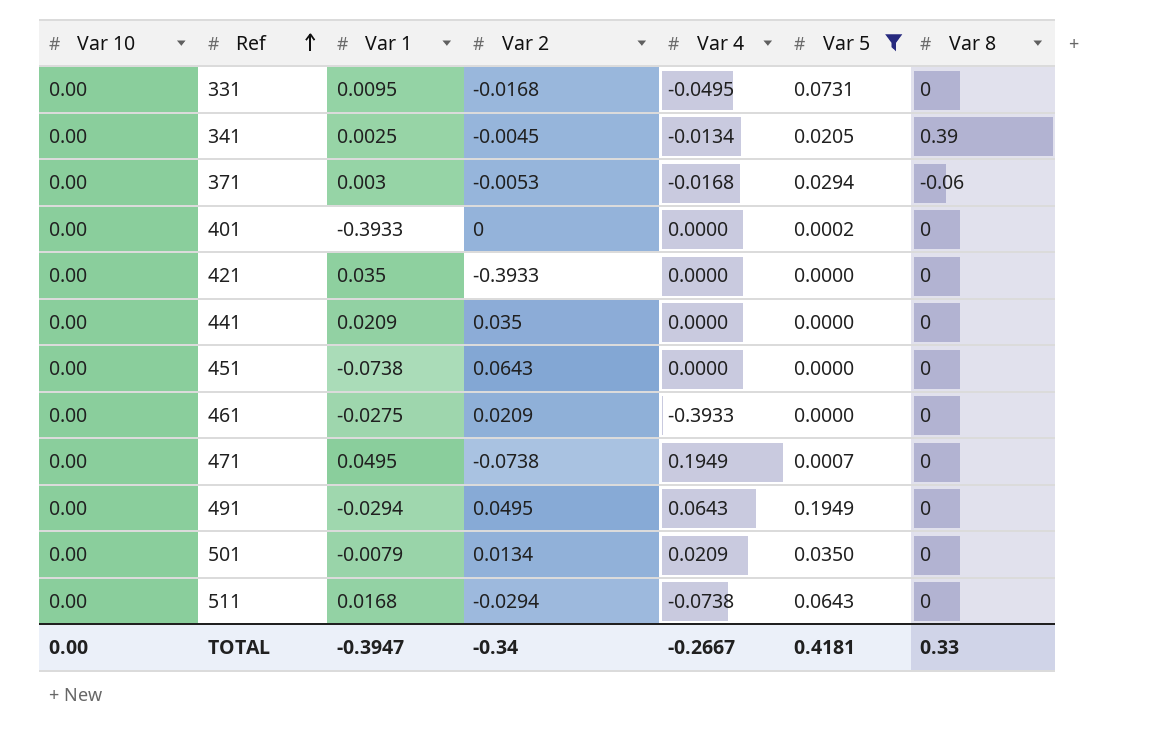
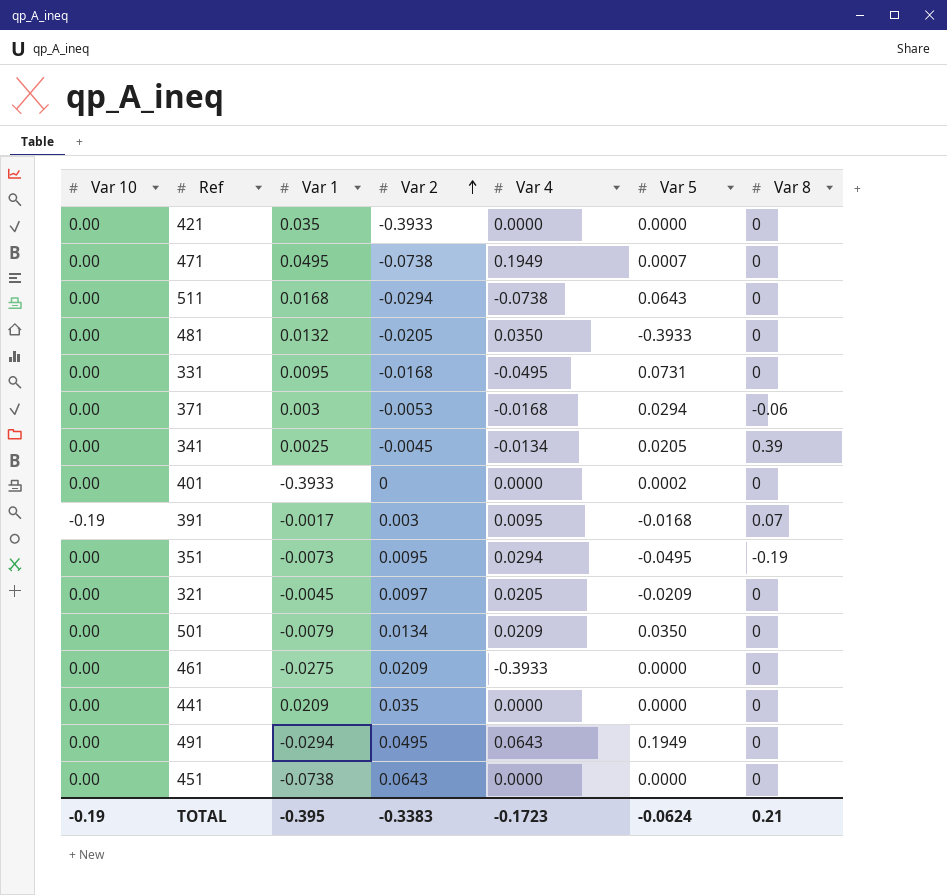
filter: Var 5 >= 0.0000 -> none
row order: Ref ascending -> Var 2 ascending
TOTAL | Var 10: 0.00 -> -0.19
TOTAL | Var 1: -0.3947 -> -0.395
TOTAL | Var 2: -0.34 -> -0.3383
TOTAL | Var 4: -0.2667 -> -0.1723
TOTAL | Var 5: 0.4181 -> -0.0624
TOTAL | Var 8: 0.33 -> 0.21

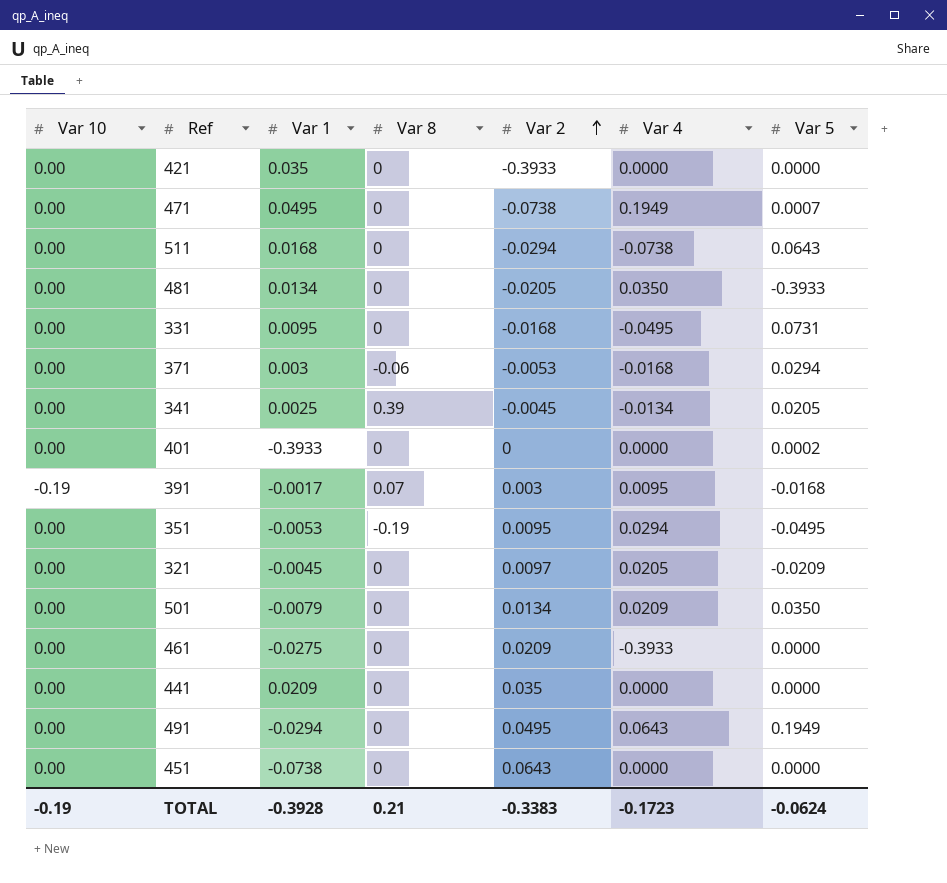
column Var 8 | position: 7 -> 4
481 | Var 1: 0.0132 -> 0.0134
351 | Var 1: -0.0073 -> -0.0053
TOTAL | Var 1: -0.395 -> -0.3928

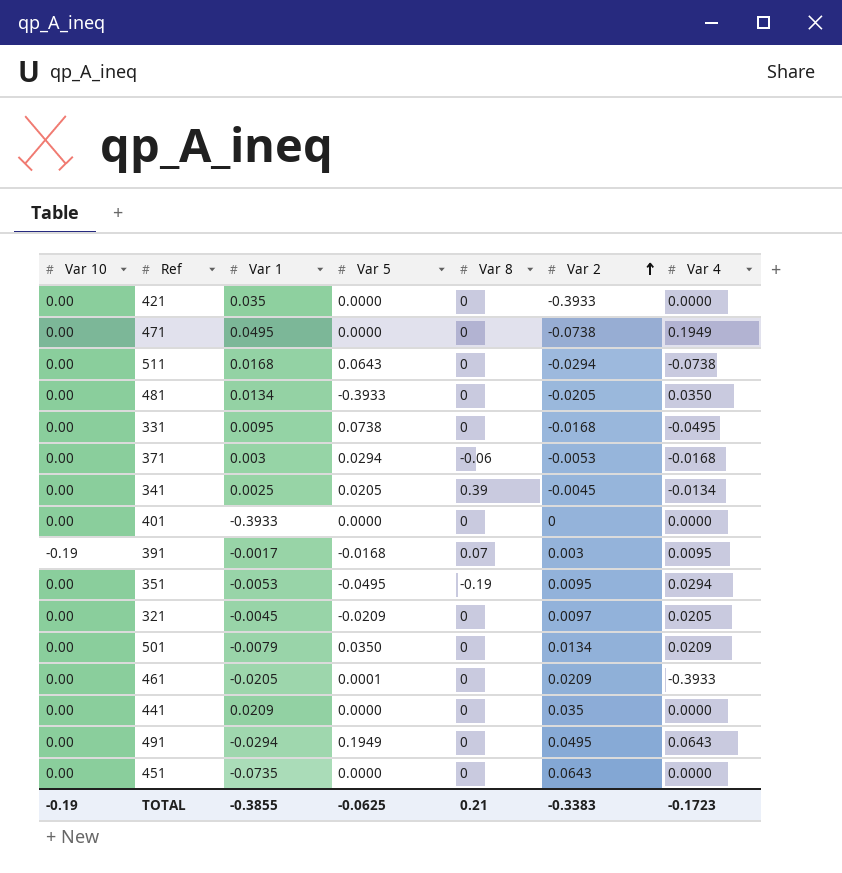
column Var 5 | position: 7 -> 4
471 | Var 5: 0.0007 -> 0.0000
331 | Var 5: 0.0731 -> 0.0738
401 | Var 5: 0.0002 -> 0.0000
461 | Var 1: -0.0275 -> -0.0205
461 | Var 5: 0.0000 -> 0.0001
451 | Var 1: -0.0738 -> -0.0735
TOTAL | Var 1: -0.3928 -> -0.3855
TOTAL | Var 5: -0.0624 -> -0.0625

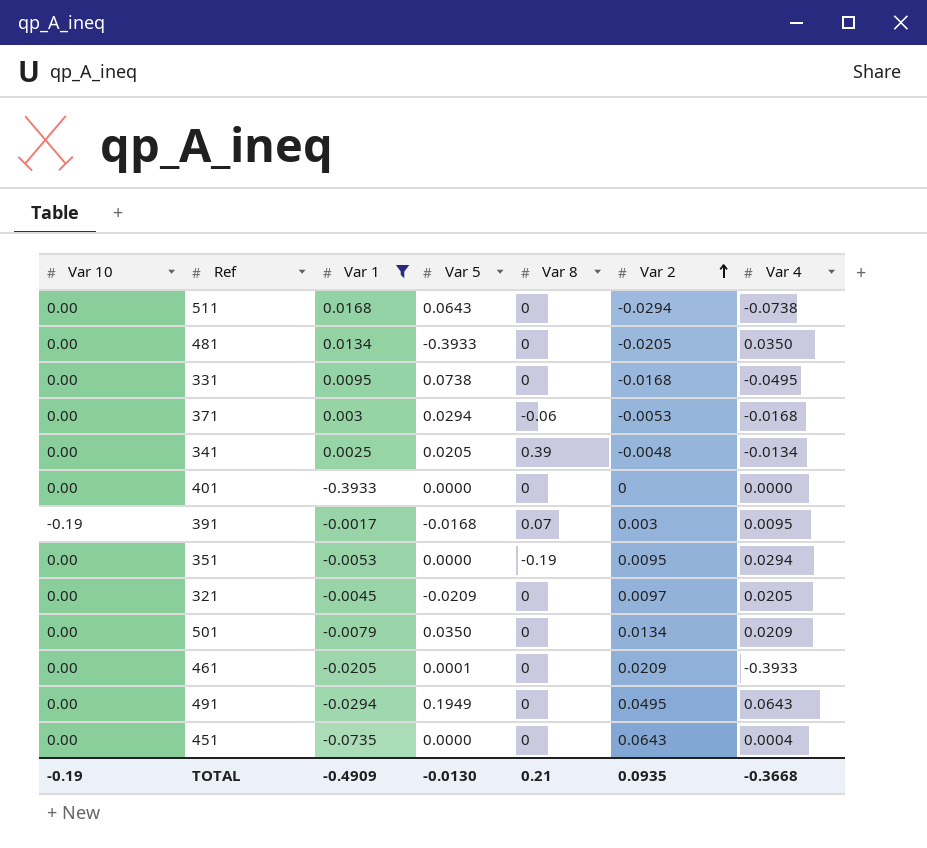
filter: none -> Var 1 <= 0.0168
341 | Var 2: -0.0045 -> -0.0048
351 | Var 5: -0.0495 -> 0.0000
451 | Var 4: 0.0000 -> 0.0004
TOTAL | Var 1: -0.3855 -> -0.4909
TOTAL | Var 5: -0.0625 -> -0.0130
TOTAL | Var 2: -0.3383 -> 0.0935
TOTAL | Var 4: -0.1723 -> -0.3668

